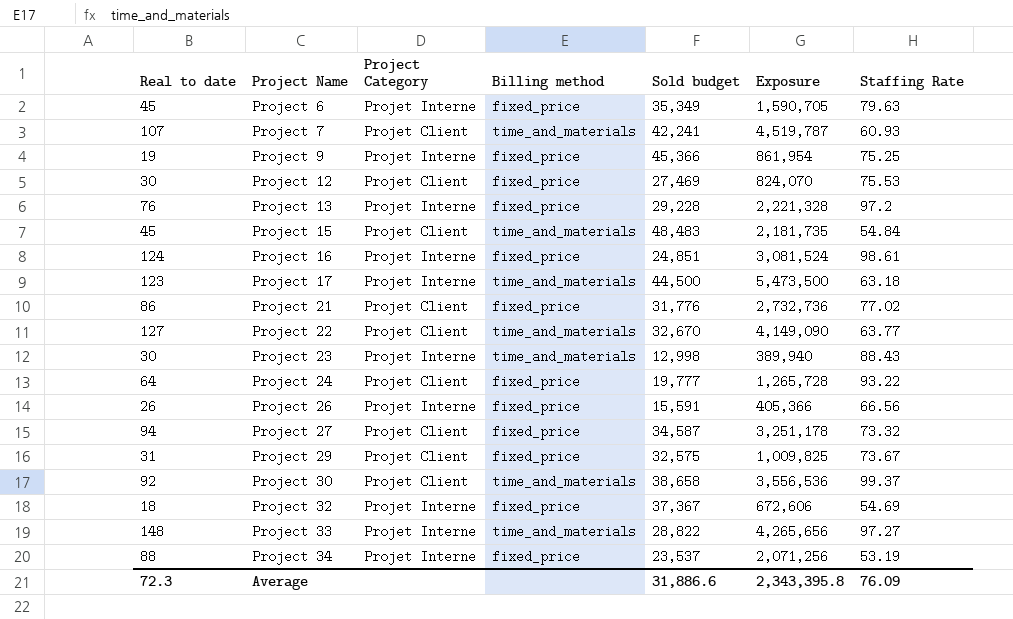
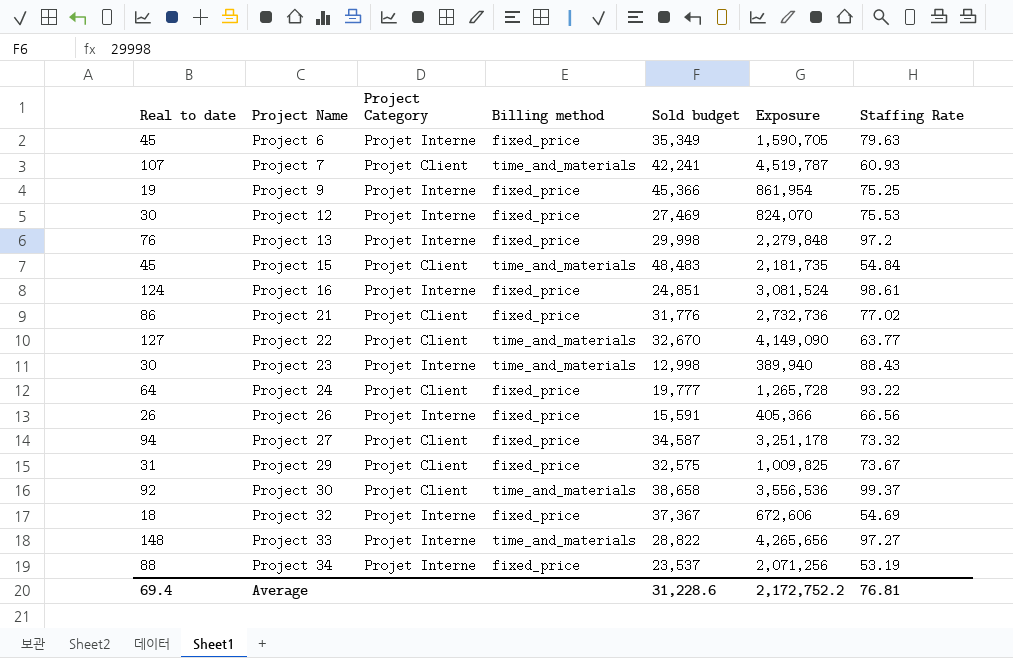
row Project 17: 123 | Projet Interne | time_and_materials | 44,500 | 5,473,500 | 63.18 -> none
Project 12 | Project Category: Projet Client -> Projet Interne
Project 13 | Sold budget: 29,228 -> 29,998
Project 13 | Exposure: 2,221,328 -> 2,279,848
Average | Real to date: 72.3 -> 69.4
Average | Sold budget: 31,886.6 -> 31,228.6
Average | Exposure: 2,343,395.8 -> 2,172,752.2
Average | Staffing Rate: 76.09 -> 76.81

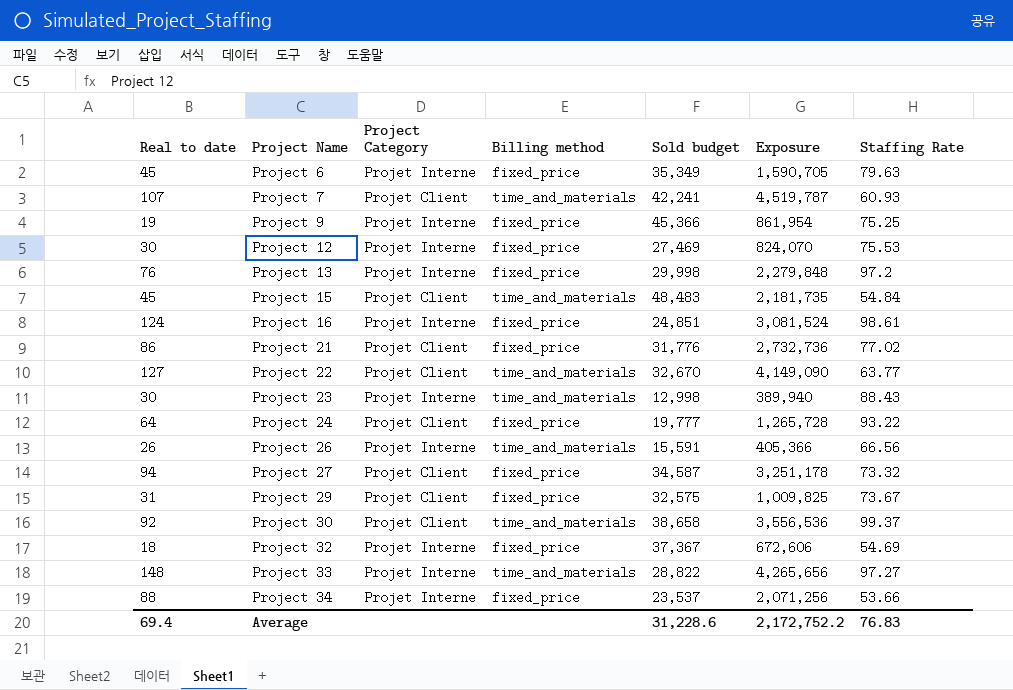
Project 26 | Billing method: fixed_price -> time_and_materials
Project 34 | Staffing Rate: 53.19 -> 53.66
Average | Staffing Rate: 76.81 -> 76.83

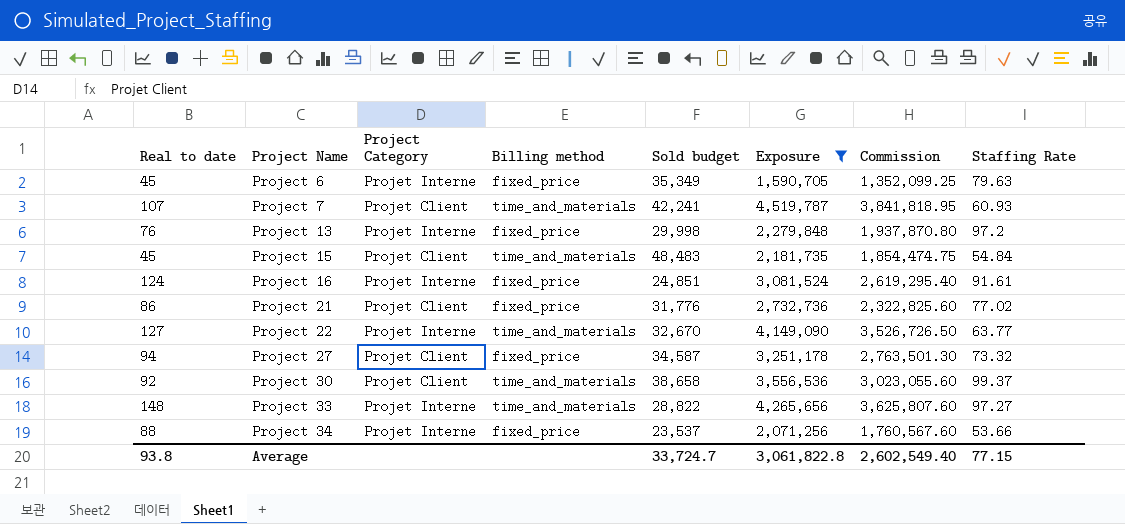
filter: none -> Exposure >= 1,590,705
column Commission | formula: none -> [Exposure] * 0.85
Project 16 | Staffing Rate: 98.61 -> 91.61
Project 22 | Project Category: Projet Client -> Projet Interne
Average | Real to date: 69.4 -> 93.8
Average | Sold budget: 31,228.6 -> 33,724.7
Average | Exposure: 2,172,752.2 -> 3,061,822.8
Average | Staffing Rate: 76.83 -> 77.15

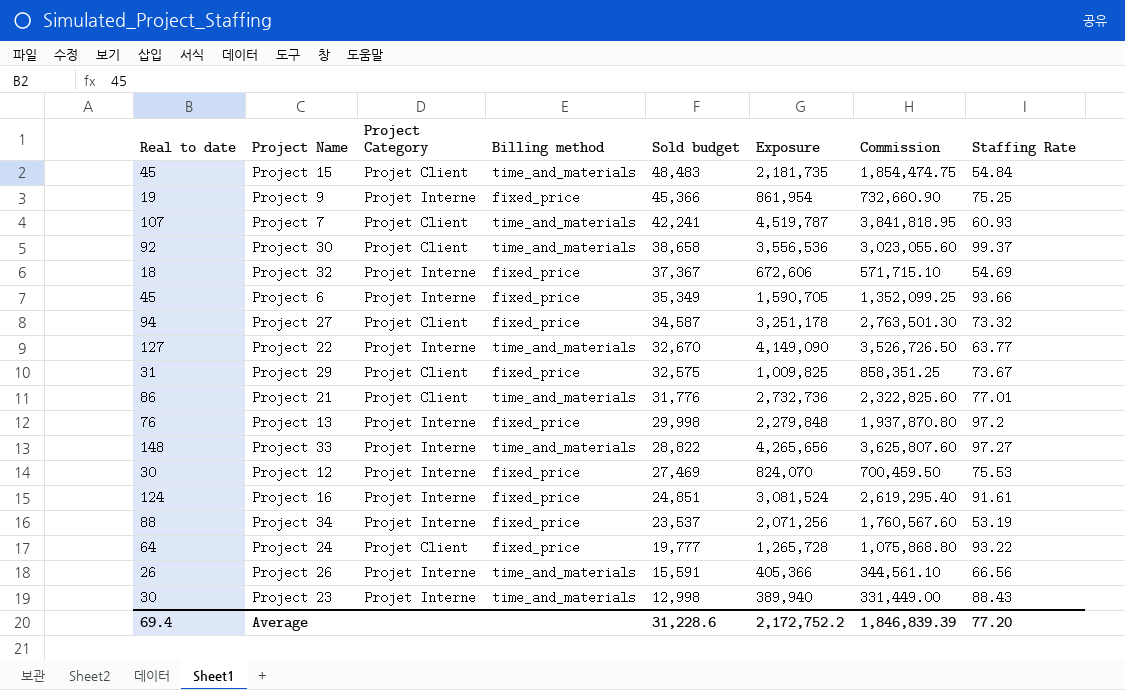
filter: Exposure >= 1,590,705 -> none
row order: Project Name ascending -> Sold budget descending
Project 6 | Staffing Rate: 79.63 -> 93.66
Project 21 | Billing method: fixed_price -> time_and_materials
Project 21 | Staffing Rate: 77.02 -> 77.01
Project 34 | Staffing Rate: 53.66 -> 53.19
Average | Real to date: 93.8 -> 69.4
Average | Sold budget: 33,724.7 -> 31,228.6
Average | Exposure: 3,061,822.8 -> 2,172,752.2
Average | Commission: 2,602,549.40 -> 1,846,839.39
Average | Staffing Rate: 77.15 -> 77.20

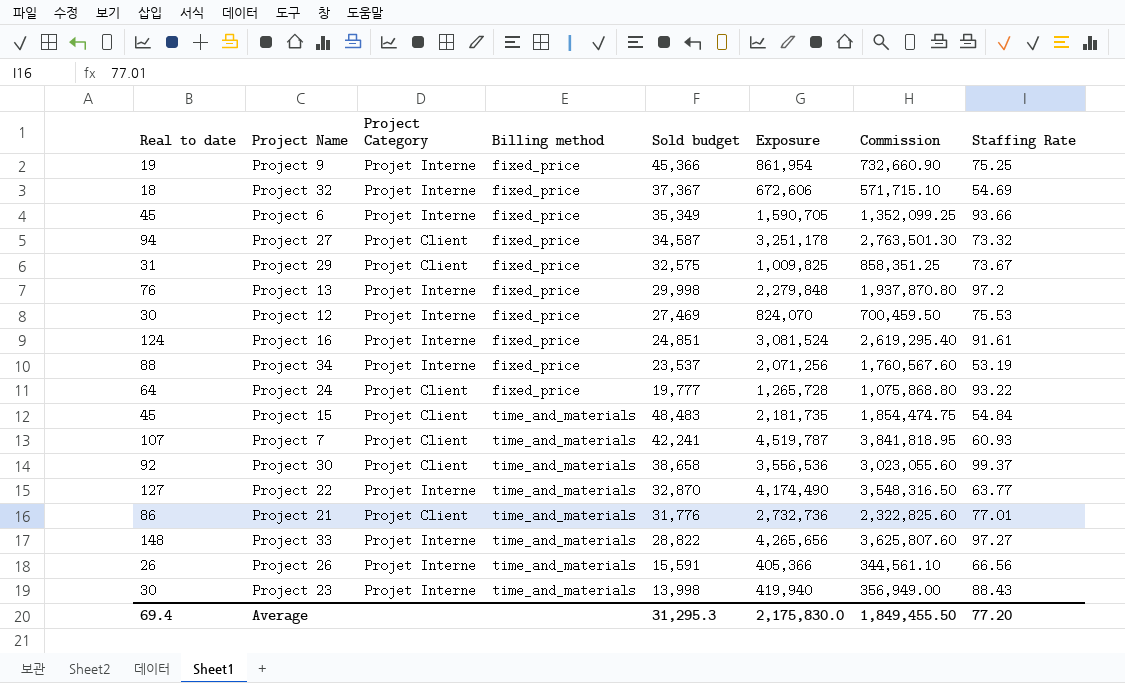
row order: Sold budget descending -> Billing method ascending
Project 22 | Sold budget: 32,670 -> 32,870
Project 22 | Exposure: 4,149,090 -> 4,174,490
Project 22 | Commission: 3,526,726.50 -> 3,548,316.50
Project 23 | Sold budget: 12,998 -> 13,998
Project 23 | Exposure: 389,940 -> 419,940
Project 23 | Commission: 331,449.00 -> 356,949.00
Average | Sold budget: 31,228.6 -> 31,295.3
Average | Exposure: 2,172,752.2 -> 2,175,830.0
Average | Commission: 1,846,839.39 -> 1,849,455.50

